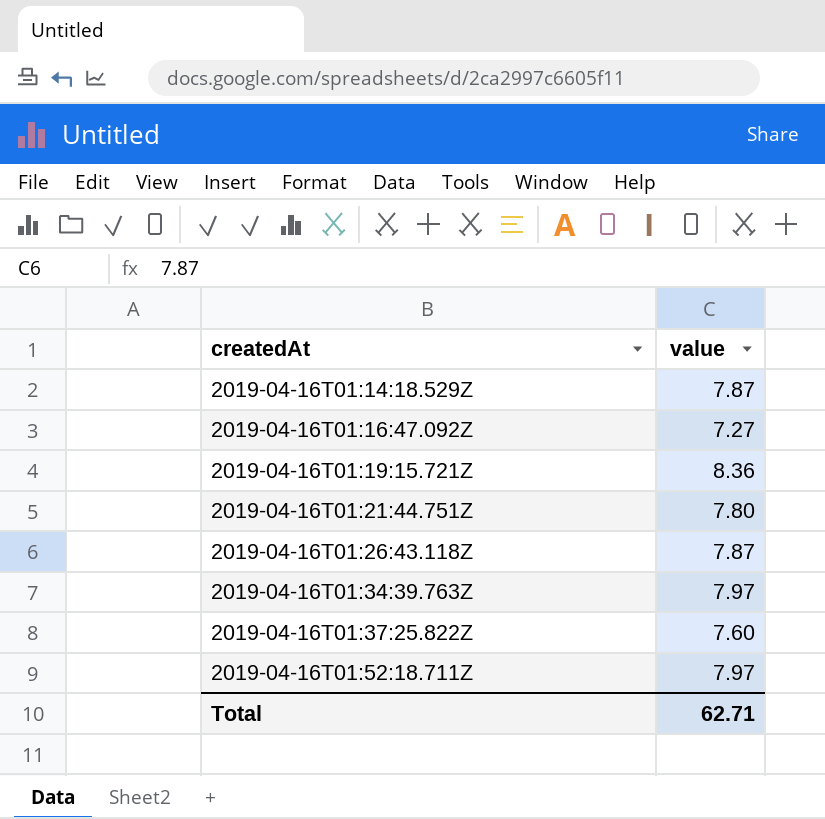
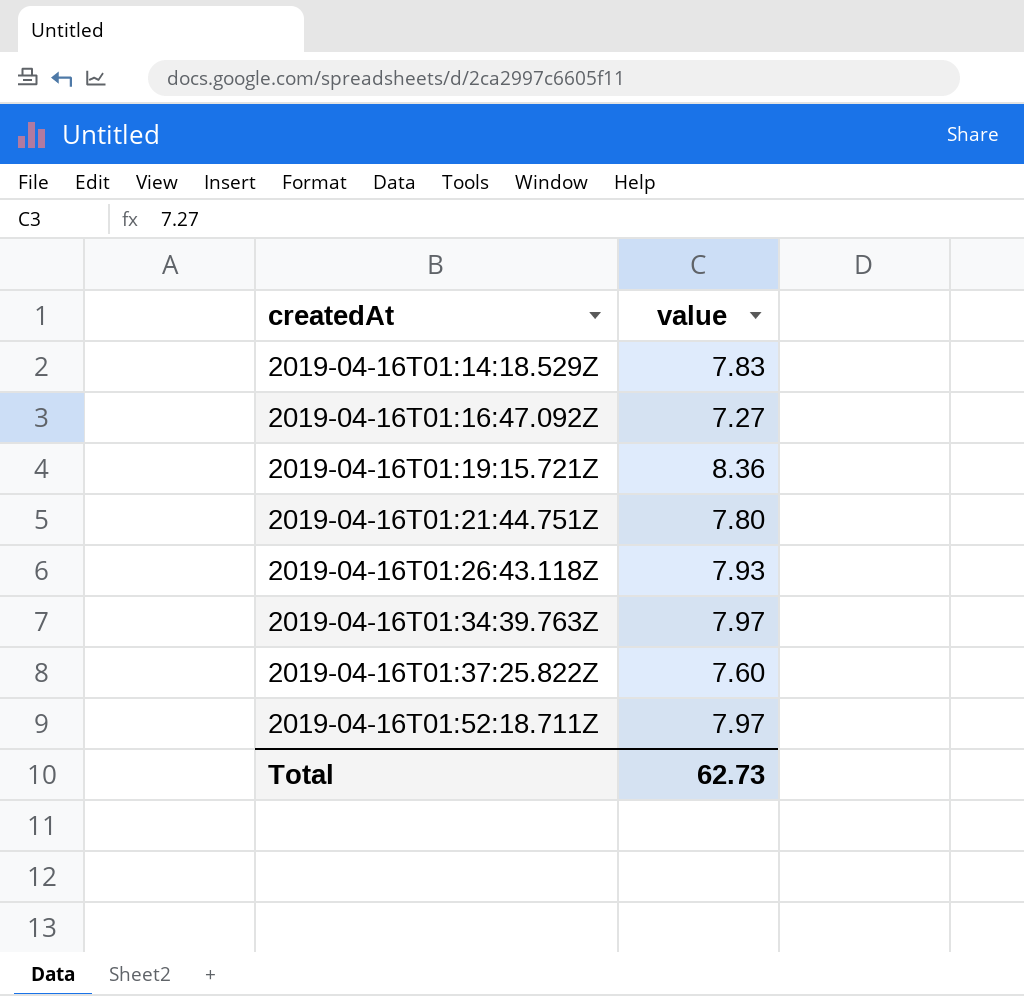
2019-04-16T01:14:18.529Z | value: 7.87 -> 7.83
2019-04-16T01:26:43.118Z | value: 7.87 -> 7.93
Total | value: 62.71 -> 62.73

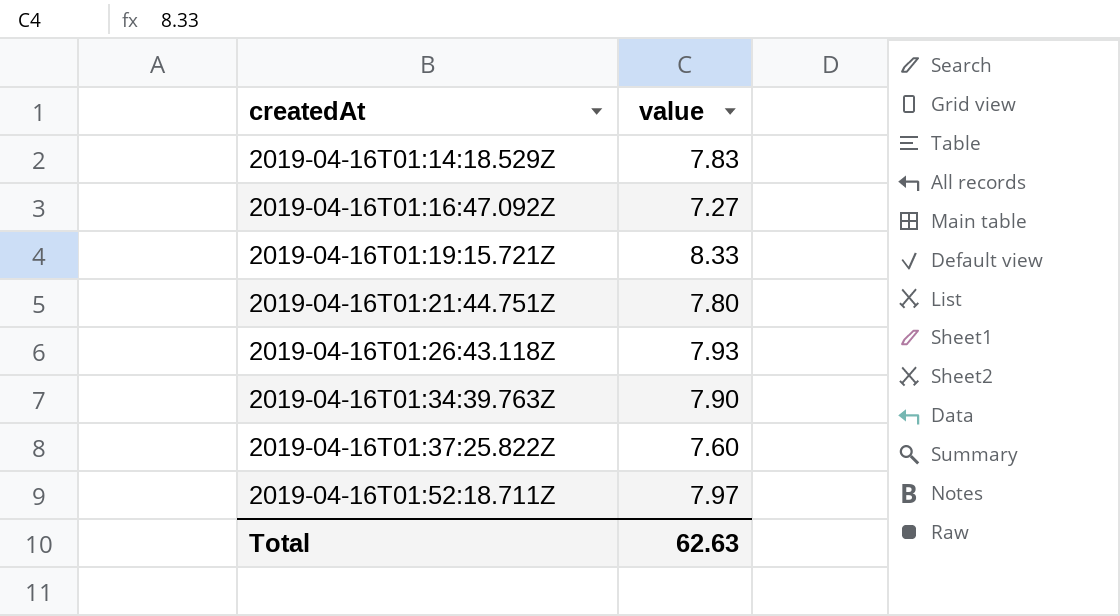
2019-04-16T01:19:15.721Z | value: 8.36 -> 8.33
2019-04-16T01:34:39.763Z | value: 7.97 -> 7.90
Total | value: 62.73 -> 62.63

